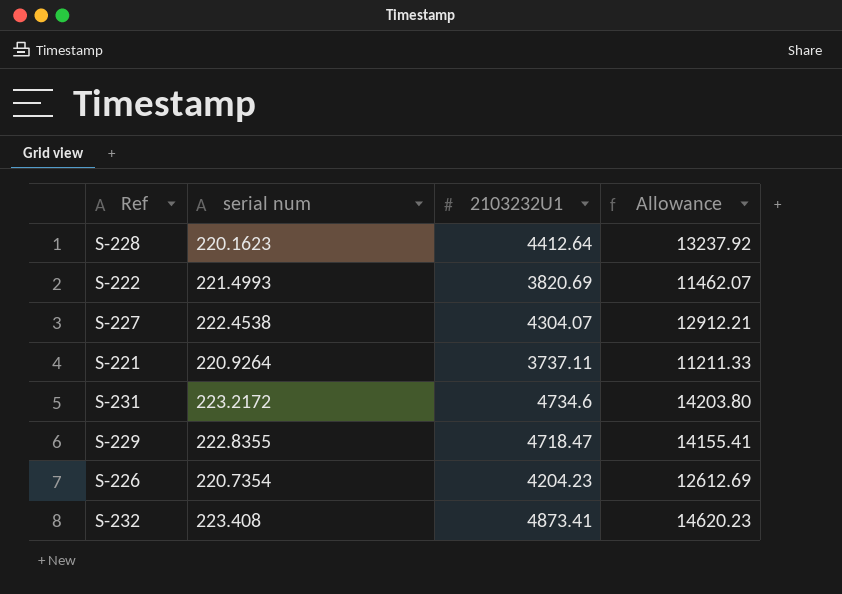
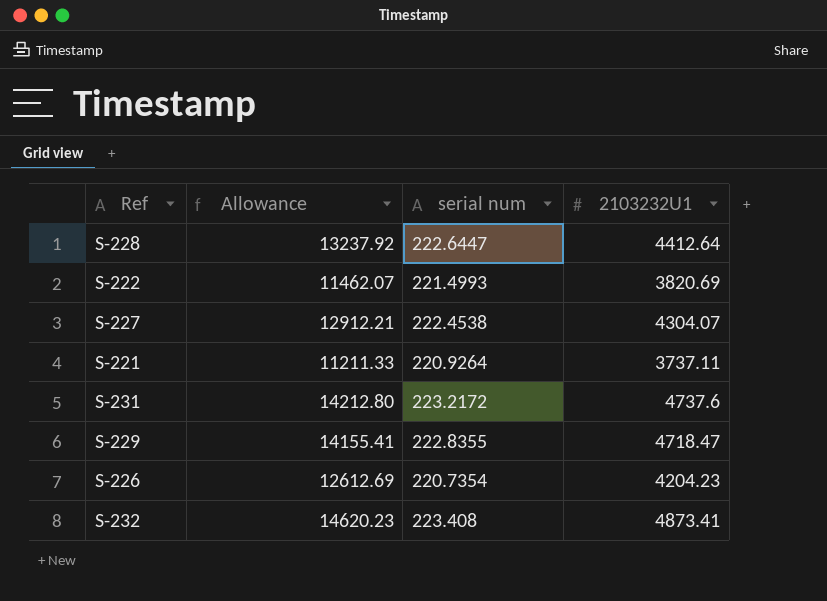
column Allowance | position: 4 -> 2
S-228 | serial num: 220.1623 -> 222.6447
S-231 | Allowance: 14203.80 -> 14212.80
S-231 | 2103232U1: 4734.6 -> 4737.6

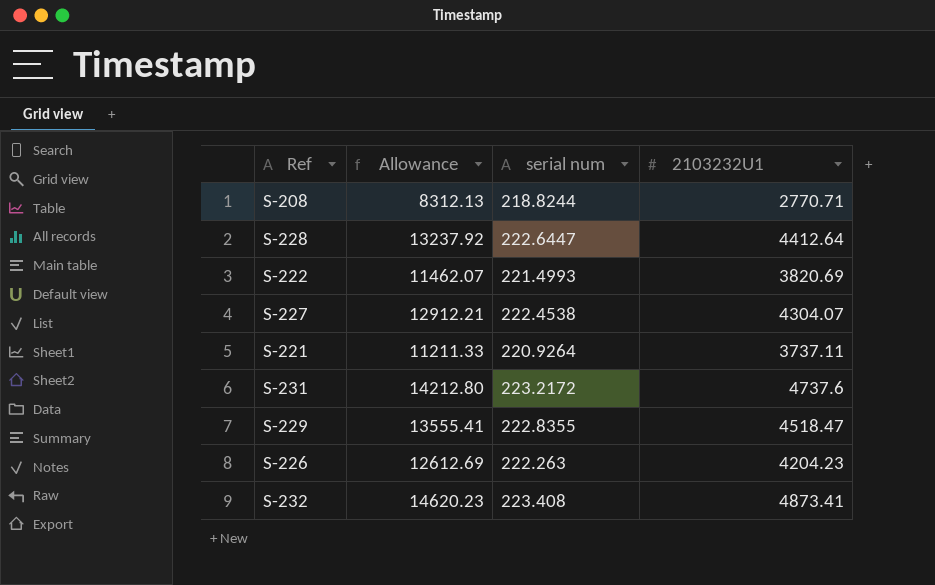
row S-208: none -> 8312.13 | 218.8244 | 2770.71
S-229 | Allowance: 14155.41 -> 13555.41
S-229 | 2103232U1: 4718.47 -> 4518.47
S-226 | serial num: 220.7354 -> 222.263

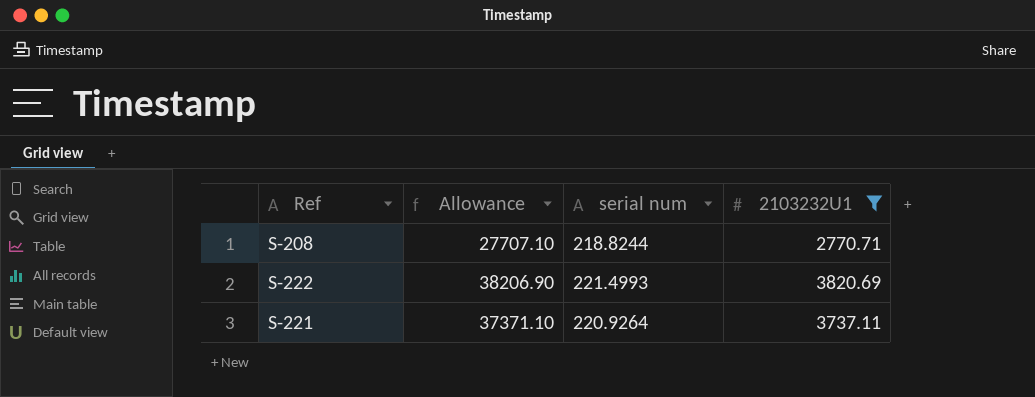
filter: none -> 2103232U1 <= 3820.69
column Allowance | formula: [2103232U1] * 3 -> [2103232U1] * 10

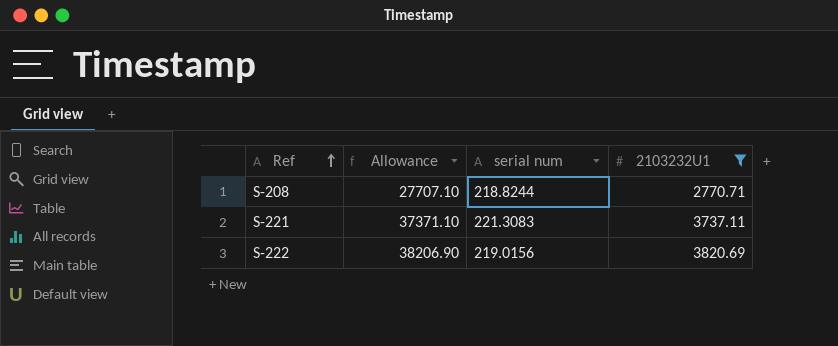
row order: none -> Ref ascending
S-221 | serial num: 220.9264 -> 221.3083
S-222 | serial num: 221.4993 -> 219.0156

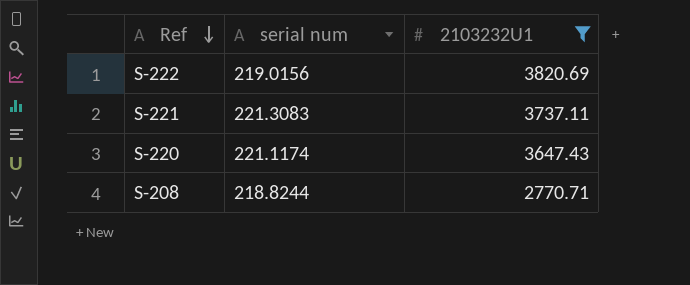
row order: Ref ascending -> Ref descending
column Allowance | formula: [2103232U1] * 10 -> none
row S-220: none -> 221.1174 | 3647.43

